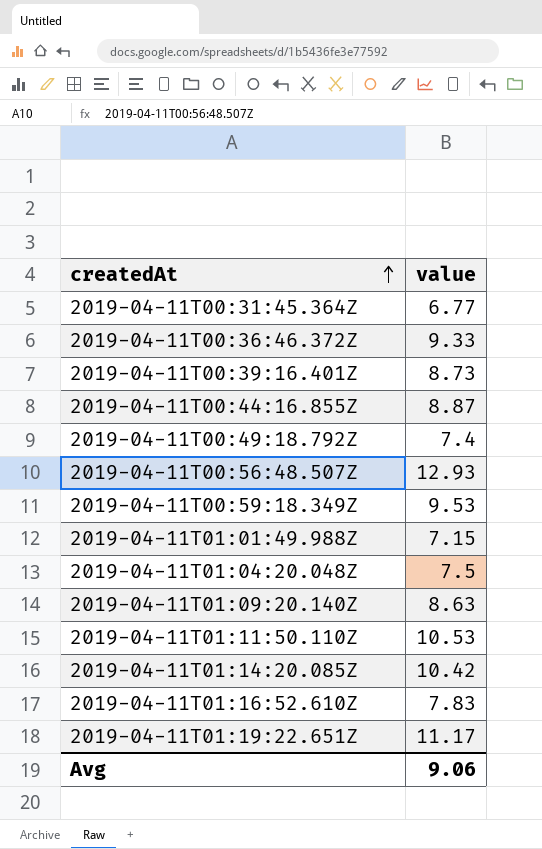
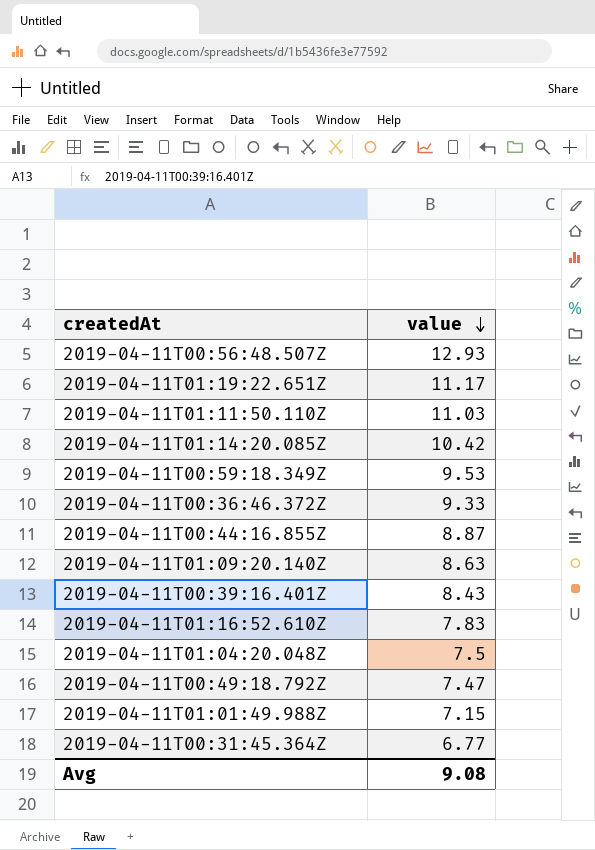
row order: createdAt ascending -> value descending
2019-04-11T01:11:50.110Z | value: 10.53 -> 11.03
2019-04-11T00:39:16.401Z | value: 8.73 -> 8.43
2019-04-11T00:49:18.792Z | value: 7.4 -> 7.47
Avg | value: 9.06 -> 9.08

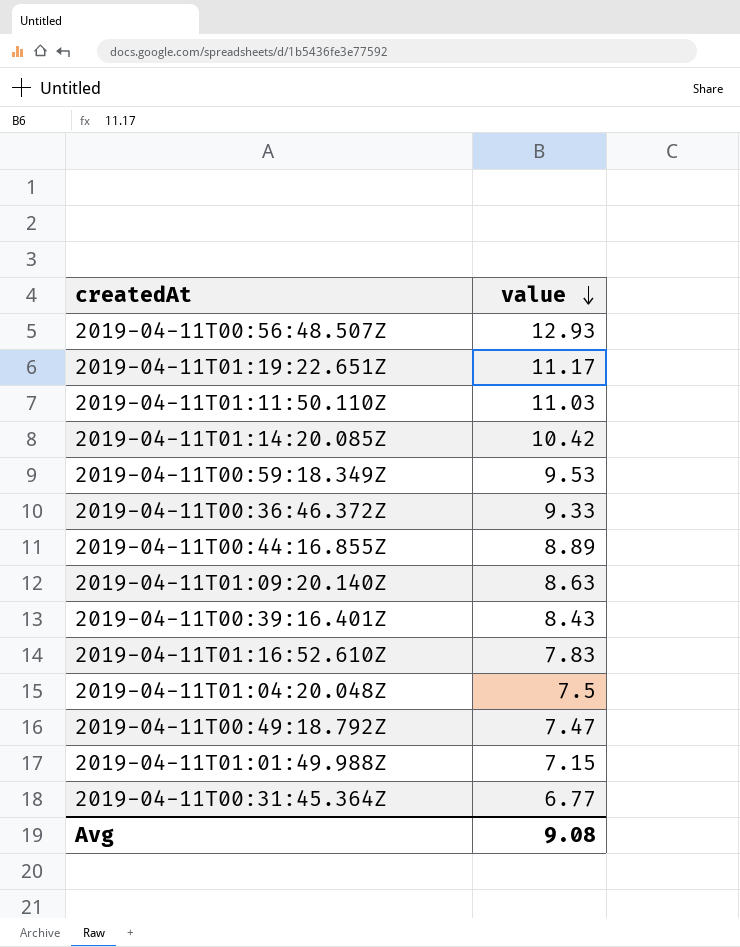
2019-04-11T00:44:16.855Z | value: 8.87 -> 8.89

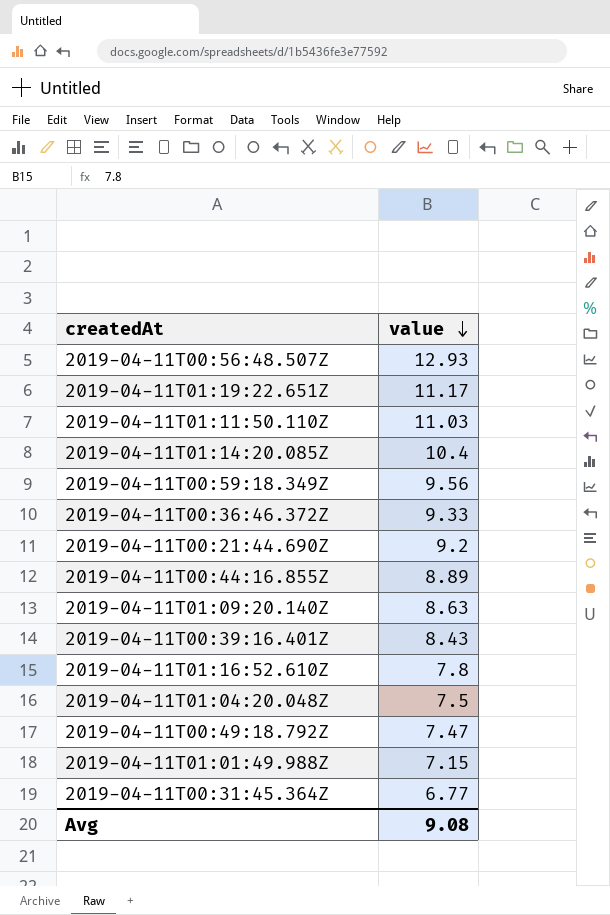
2019-04-11T01:14:20.085Z | value: 10.42 -> 10.4
2019-04-11T00:59:18.349Z | value: 9.53 -> 9.56
row 2019-04-11T00:21:44.690Z: none -> 9.2
2019-04-11T01:16:52.610Z | value: 7.83 -> 7.8

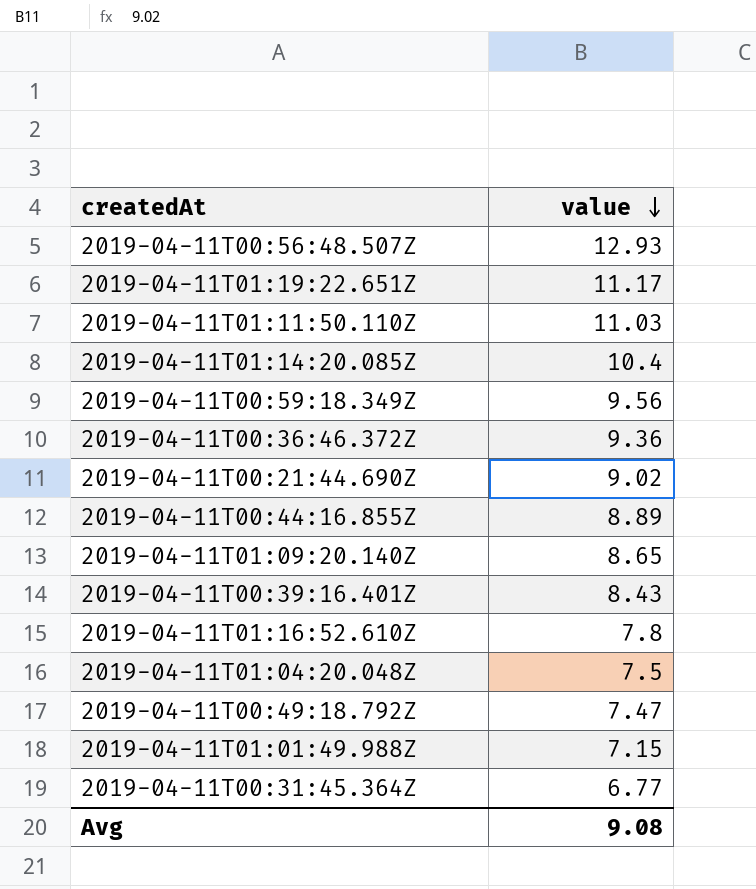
2019-04-11T00:36:46.372Z | value: 9.33 -> 9.36
2019-04-11T00:21:44.690Z | value: 9.2 -> 9.02
2019-04-11T01:09:20.140Z | value: 8.63 -> 8.65

